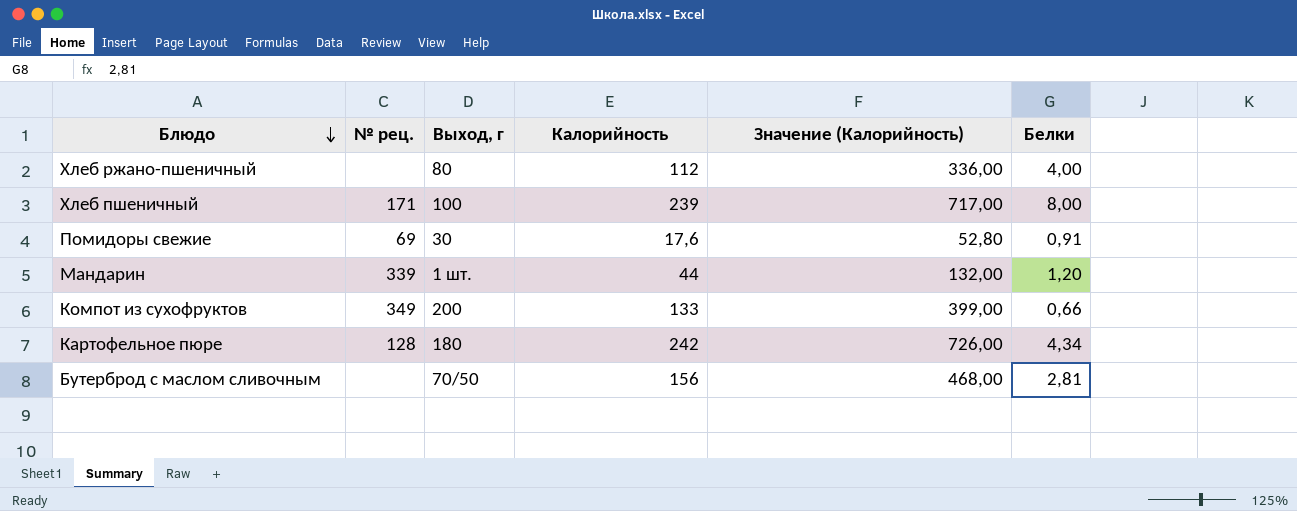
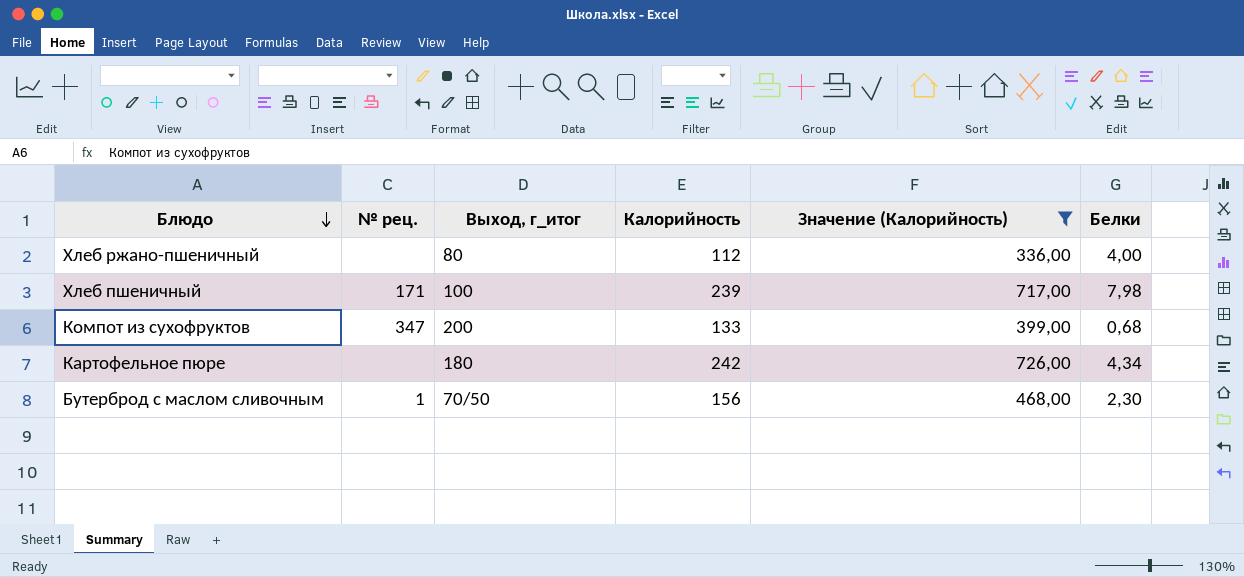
filter: none -> Значение (Калорийность) >= 336,00
column name: Выход, г -> Выход, г_итог
Хлеб пшеничный | Белки: 8,00 -> 7,98
Компот из сухофруктов | № рец.: 349 -> 347
Компот из сухофруктов | Белки: 0,66 -> 0,68
Картофельное пюре | № рец.: 128 -> none
Бутерброд с маслом сливочным | № рец.: none -> 1
Бутерброд с маслом сливочным | Белки: 2,81 -> 2,30

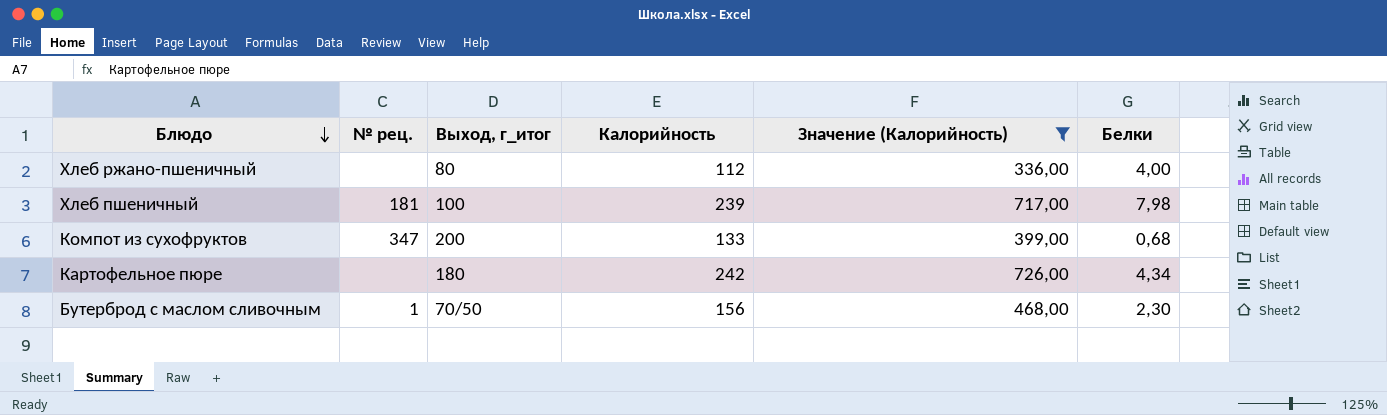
Хлеб пшеничный | № рец.: 171 -> 181

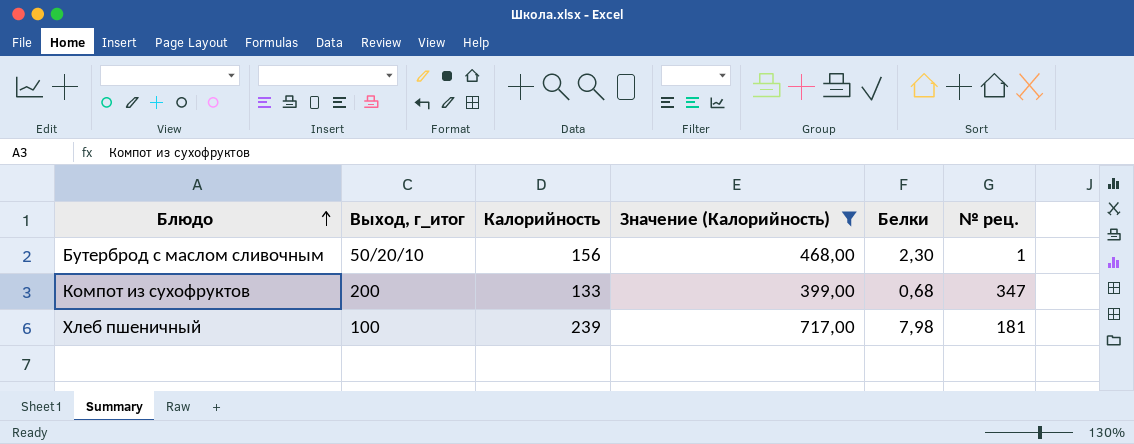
row order: Блюдо descending -> Блюдо ascending
column № рец. | position: 2 -> 6
row Хлеб ржано-пшеничный: none | 80 | 112 | 336,00 | 4,00 -> none
row Картофельное пюре: none | 180 | 242 | 726,00 | 4,34 -> none
Бутерброд с маслом сливочным | Выход, г_итог: 70/50 -> 50/20/10

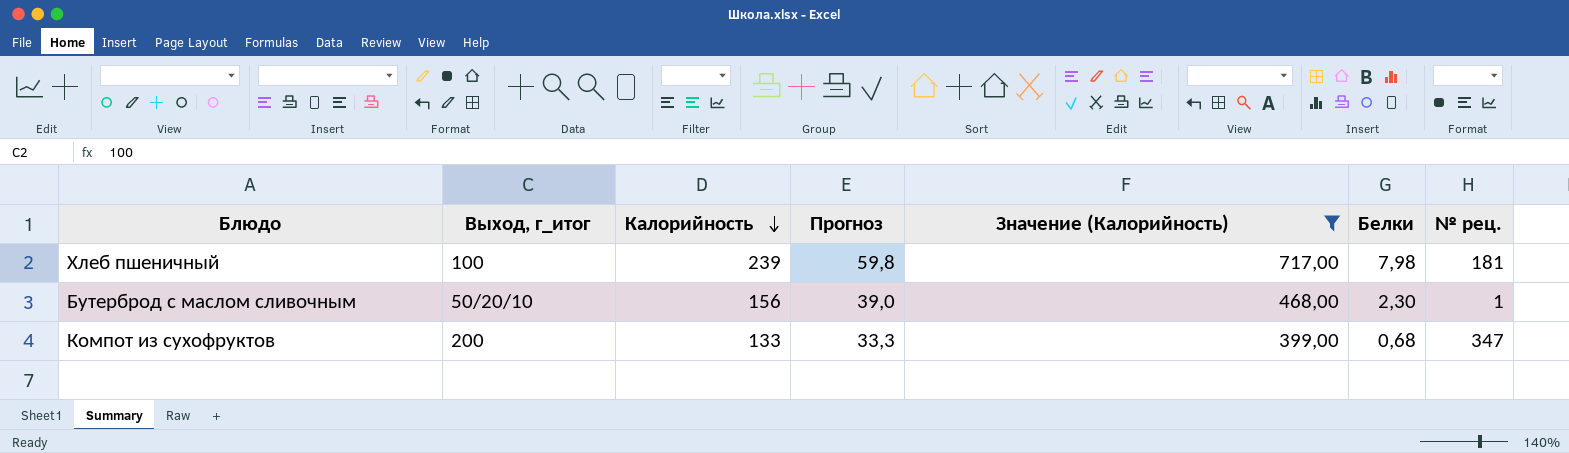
row order: Блюдо ascending -> Калорийность descending
column Прогноз | formula: none -> [Калорийность] * 0,25

